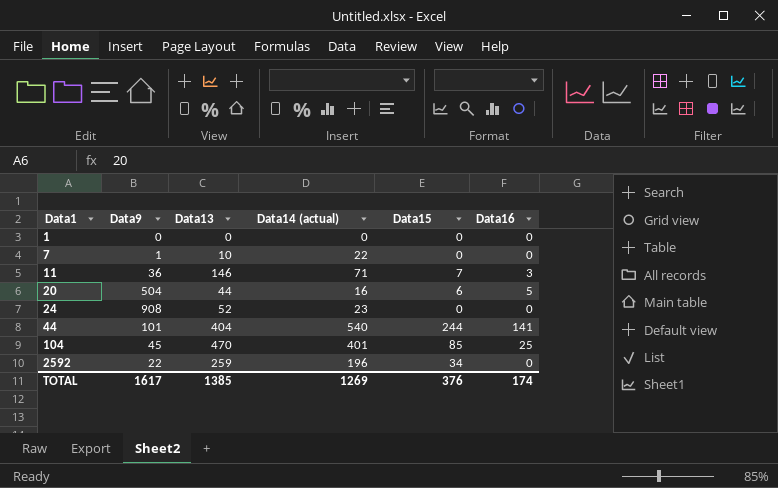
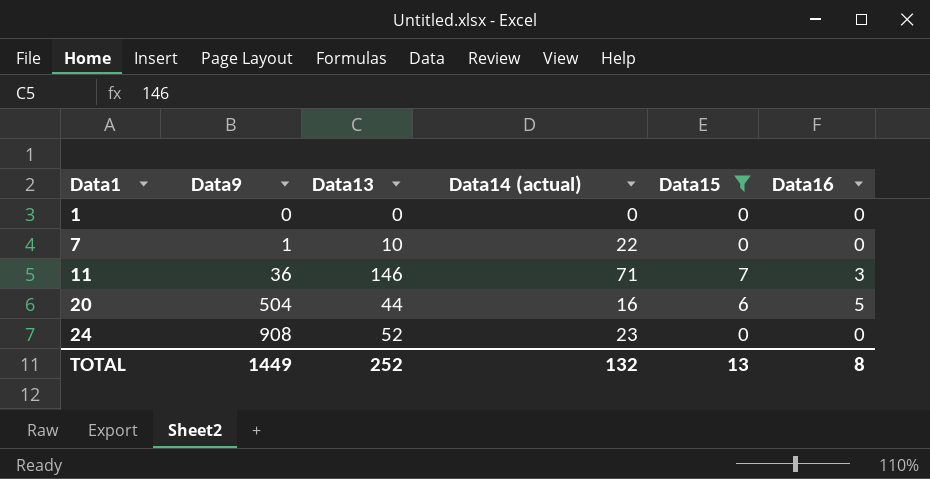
filter: none -> Data15 <= 7
TOTAL | Data9: 1617 -> 1449
TOTAL | Data13: 1385 -> 252
TOTAL | Data14 (actual): 1269 -> 132
TOTAL | Data15: 376 -> 13
TOTAL | Data16: 174 -> 8

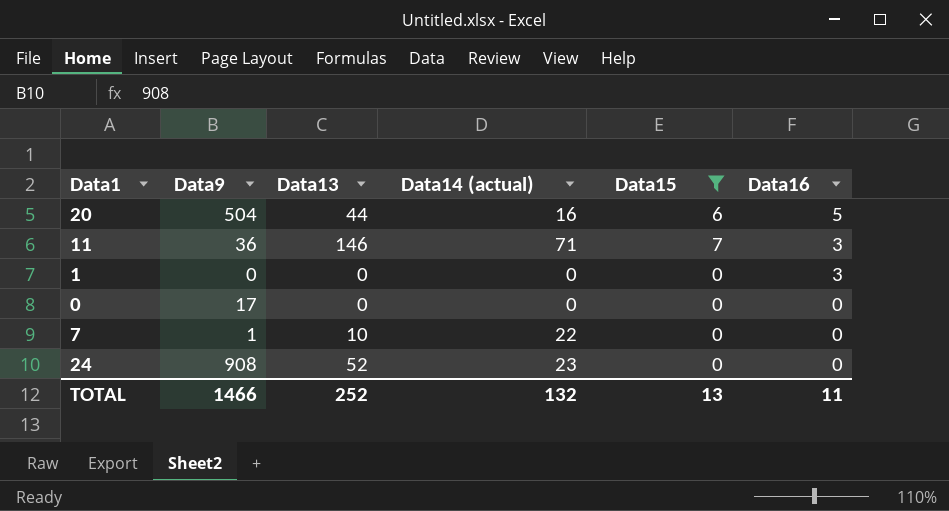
row order: Data1 ascending -> Data16 descending
1 | Data16: 0 -> 3
row 0: none -> 17 | 0 | 0 | 0 | 0
TOTAL | Data9: 1449 -> 1466
TOTAL | Data16: 8 -> 11

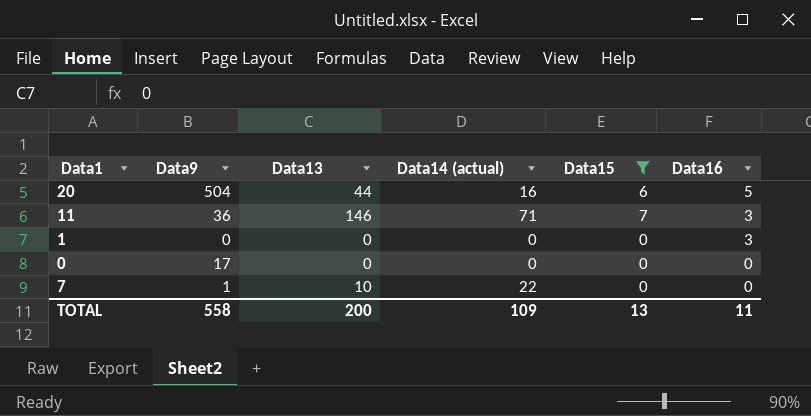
row 24: 908 | 52 | 23 | 0 | 0 -> none
TOTAL | Data9: 1466 -> 558
TOTAL | Data13: 252 -> 200
TOTAL | Data14 (actual): 132 -> 109

